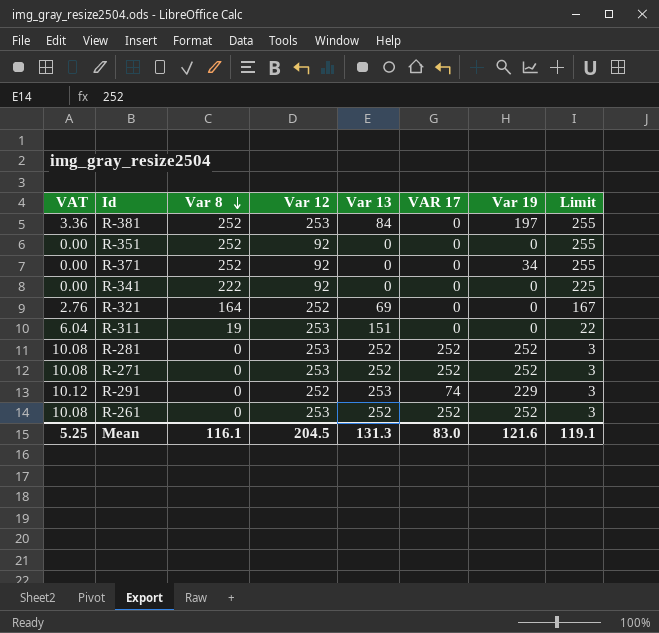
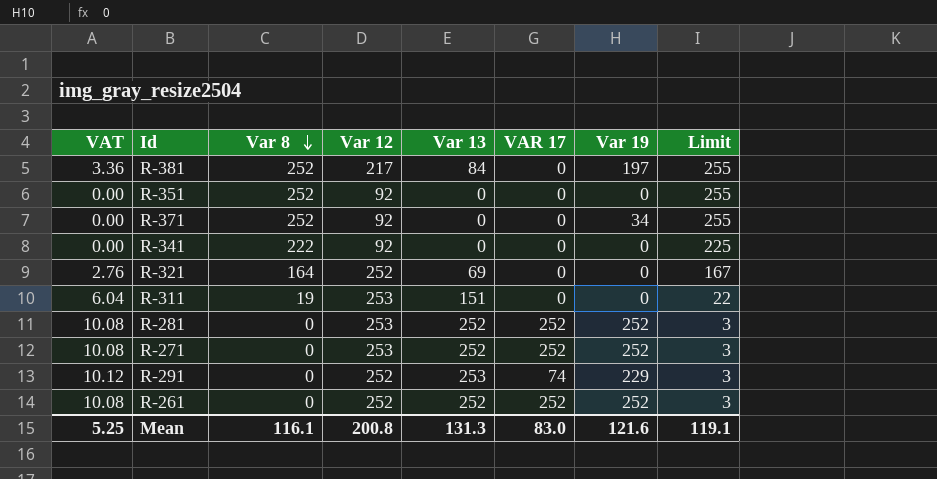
R-381 | Var 12: 253 -> 217
R-261 | Var 12: 253 -> 252
Mean | Var 12: 204.5 -> 200.8

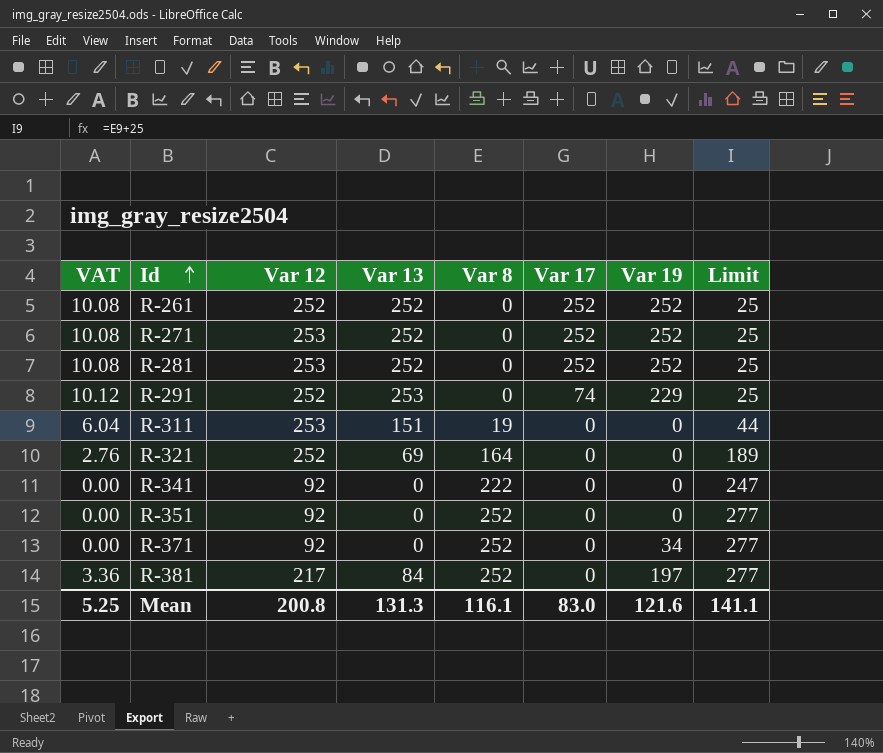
row order: Var 8 descending -> Id ascending
column Var 8 | position: 3 -> 5
column name: VAR 17 -> Var 17
column Limit | formula: [Var 8] + 3 -> [Var 8] + 25
Mean | Limit: 119.1 -> 141.1

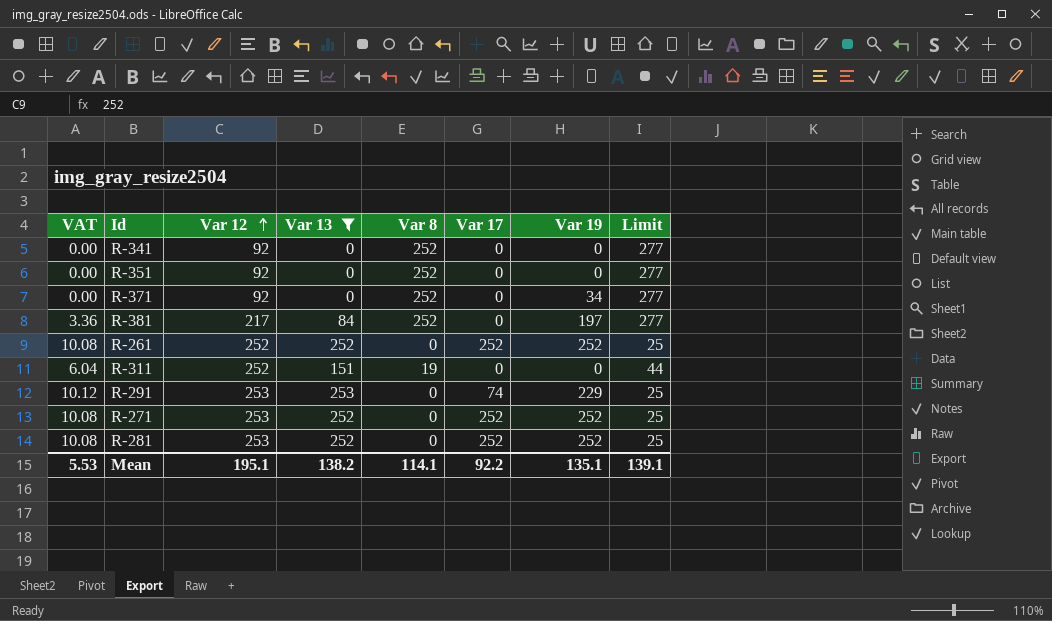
filter: none -> Var 13 != 69
row order: Id ascending -> Var 12 ascending
R-341 | Var 8: 222 -> 252
R-341 | Limit: 247 -> 277
R-311 | Var 12: 253 -> 252
R-291 | Var 12: 252 -> 253
Mean | VAT: 5.25 -> 5.53
Mean | Var 12: 200.8 -> 195.1
Mean | Var 13: 131.3 -> 138.2
Mean | Var 8: 116.1 -> 114.1
Mean | Var 17: 83.0 -> 92.2
Mean | Var 19: 121.6 -> 135.1
Mean | Limit: 141.1 -> 139.1

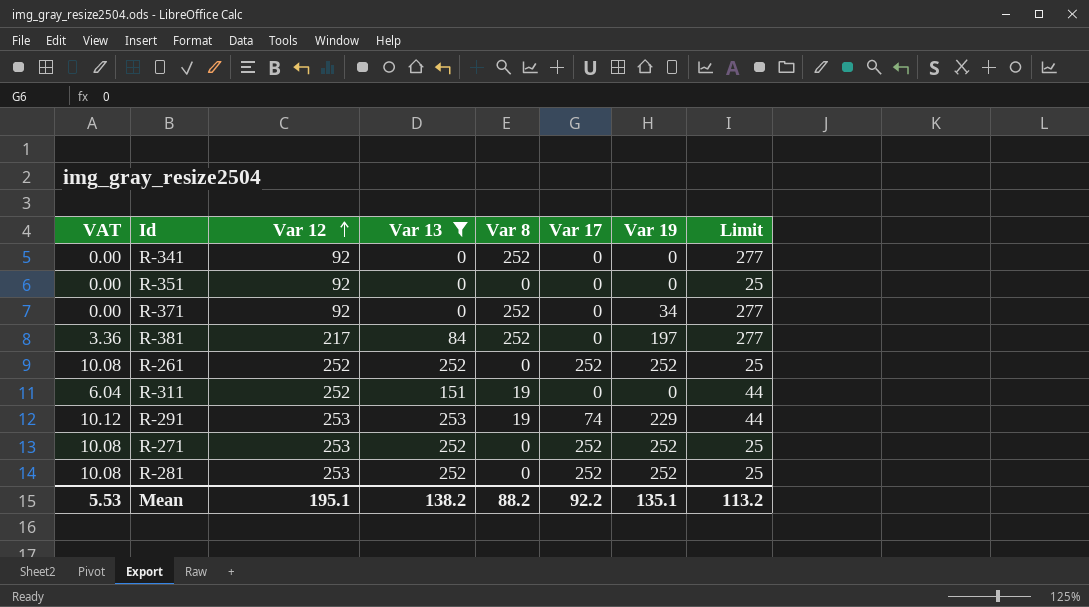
R-351 | Var 8: 252 -> 0
R-351 | Limit: 277 -> 25
R-291 | Var 8: 0 -> 19
R-291 | Limit: 25 -> 44
Mean | Var 8: 114.1 -> 88.2
Mean | Limit: 139.1 -> 113.2

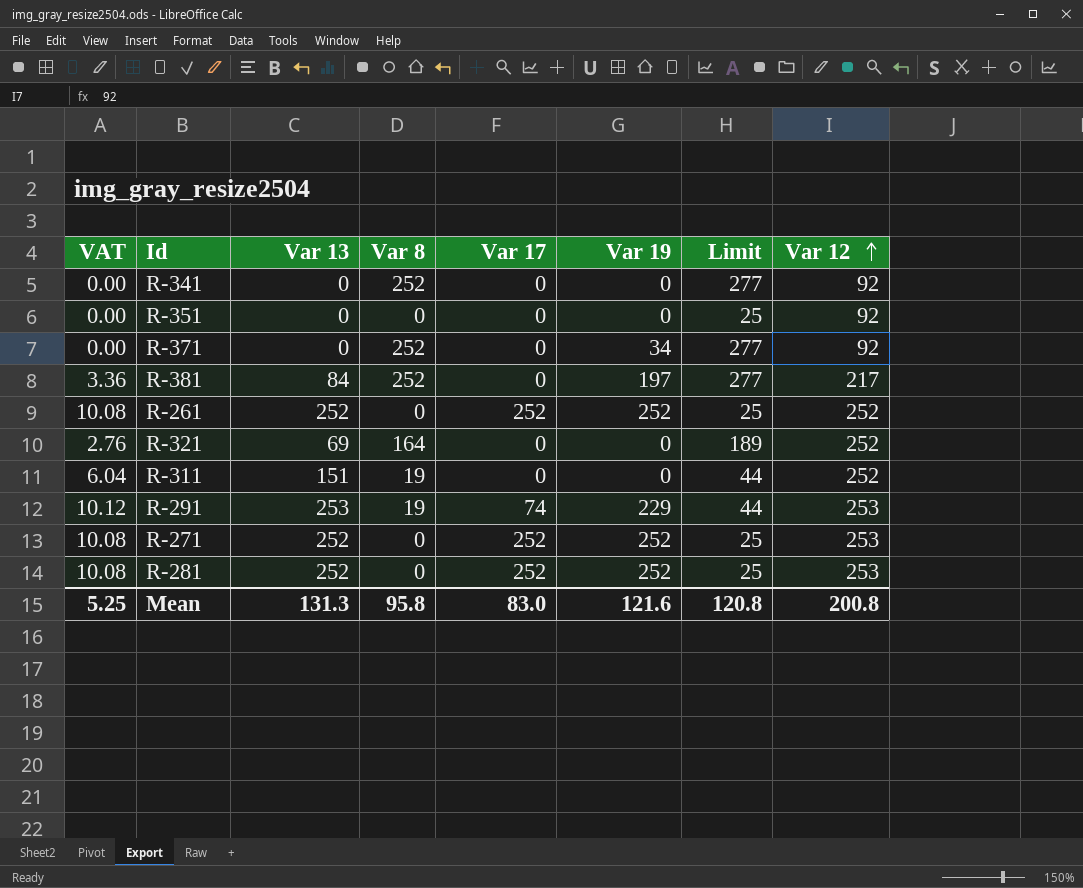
filter: Var 13 != 69 -> none
column Var 12 | position: 3 -> 8
Mean | VAT: 5.53 -> 5.25
Mean | Var 13: 138.2 -> 131.3
Mean | Var 8: 88.2 -> 95.8
Mean | Var 17: 92.2 -> 83.0
Mean | Var 19: 135.1 -> 121.6
Mean | Limit: 113.2 -> 120.8
Mean | Var 12: 195.1 -> 200.8

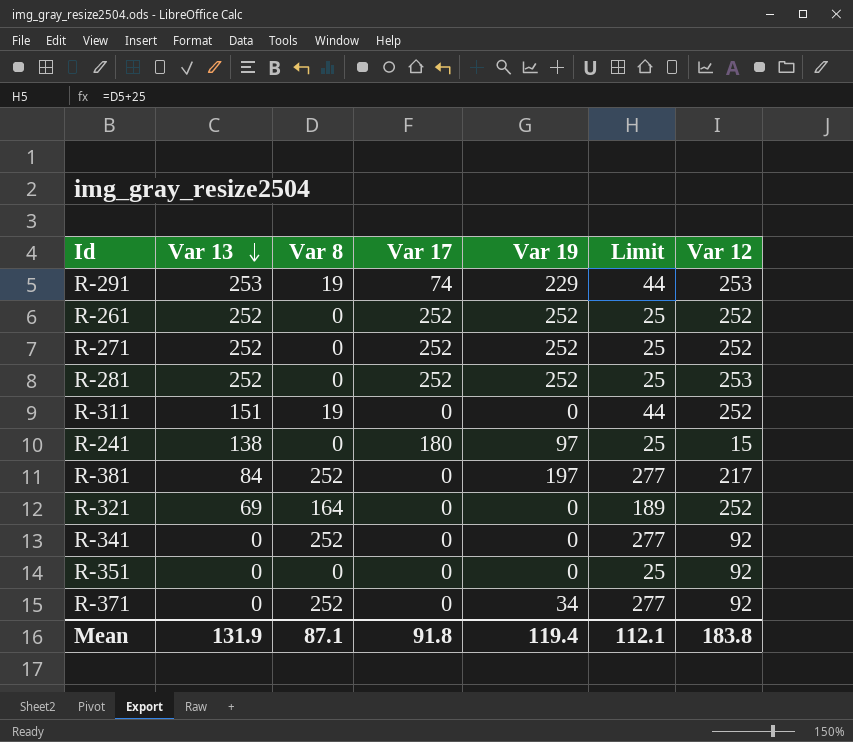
row order: Var 12 ascending -> Var 13 descending
column VAT | formula: [Var 13] * 0.04 -> none
R-271 | Var 12: 253 -> 252
row R-241: none -> 138 | 0 | 180 | 97 | 25 | 15
Mean | Var 13: 131.3 -> 131.9
Mean | Var 8: 95.8 -> 87.1
Mean | Var 17: 83.0 -> 91.8
Mean | Var 19: 121.6 -> 119.4
Mean | Limit: 120.8 -> 112.1
Mean | Var 12: 200.8 -> 183.8

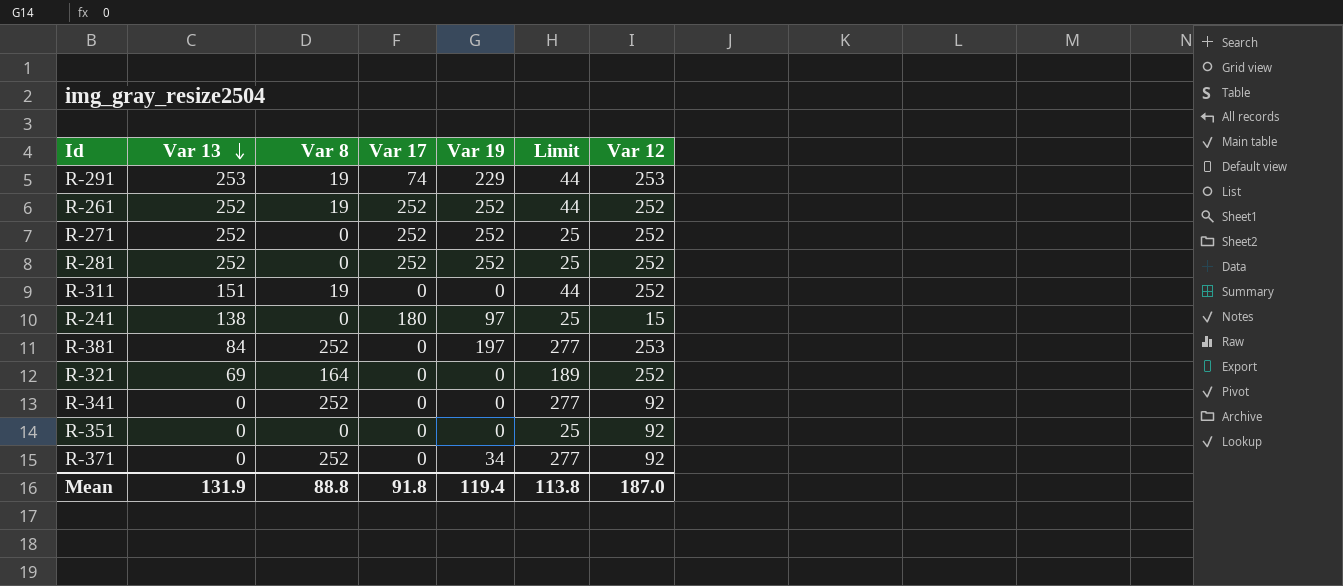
R-261 | Var 8: 0 -> 19
R-261 | Limit: 25 -> 44
R-281 | Var 12: 253 -> 252
R-381 | Var 12: 217 -> 253
Mean | Var 8: 87.1 -> 88.8
Mean | Limit: 112.1 -> 113.8
Mean | Var 12: 183.8 -> 187.0

